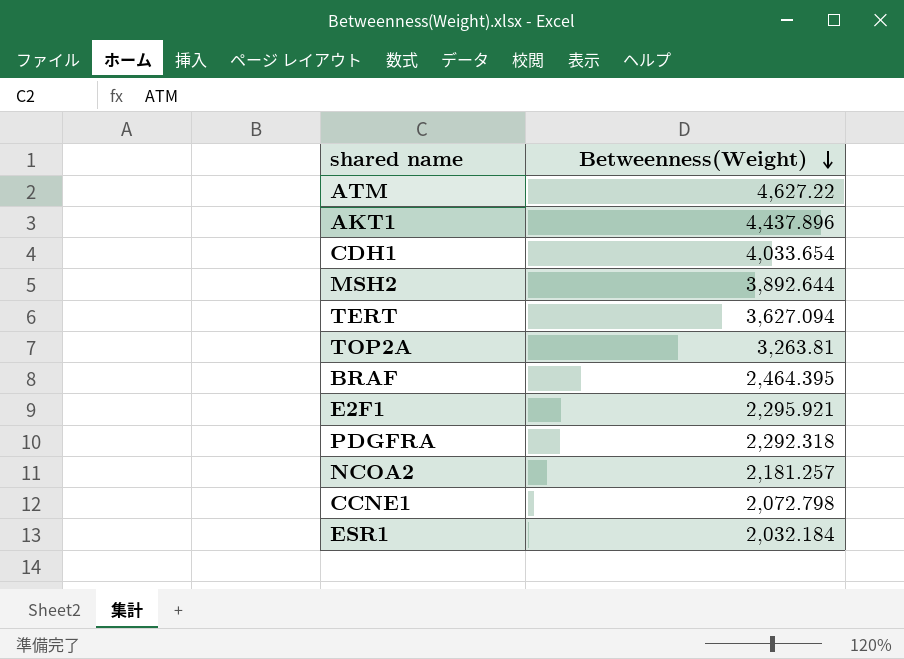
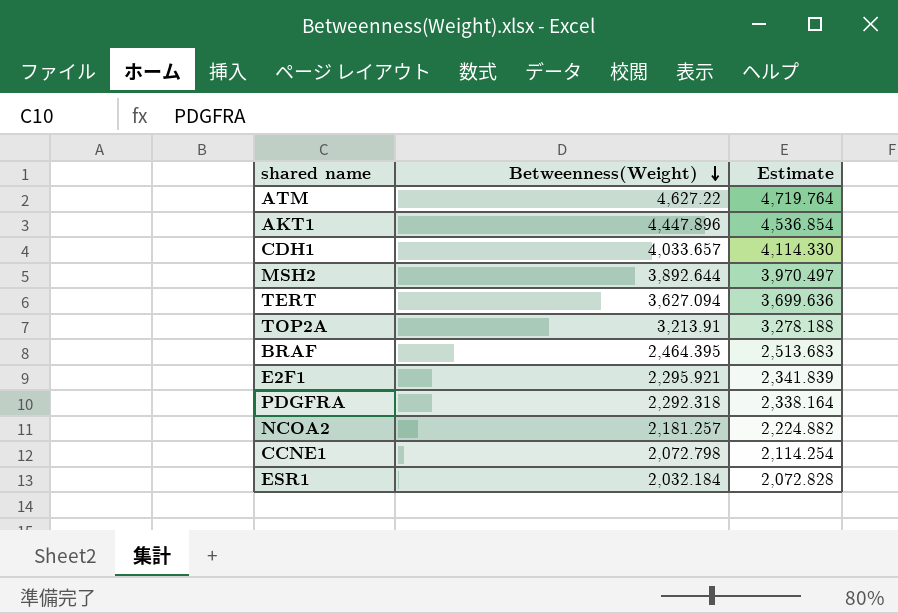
column Estimate | formula: none -> [Betweenness(Weight)] * 1.02
AKT1 | Betweenness(Weight): 4,437.896 -> 4,447.896
CDH1 | Betweenness(Weight): 4,033.654 -> 4,033.657
TOP2A | Betweenness(Weight): 3,263.81 -> 3,213.91

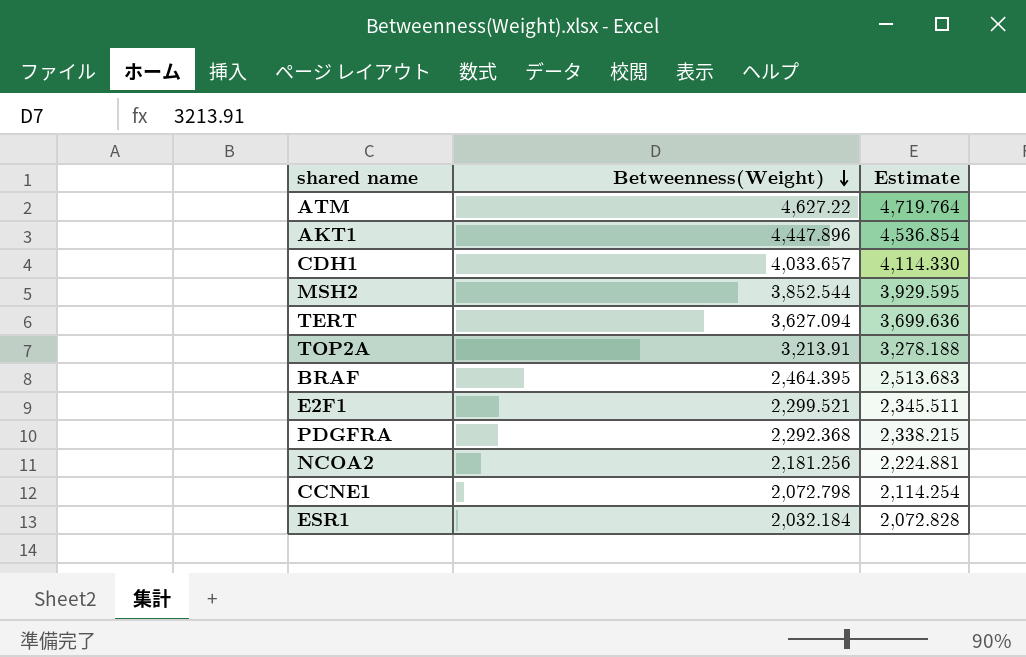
MSH2 | Betweenness(Weight): 3,892.644 -> 3,852.544
MSH2 | Estimate: 3,970.497 -> 3,929.595
E2F1 | Betweenness(Weight): 2,295.921 -> 2,299.521
E2F1 | Estimate: 2,341.839 -> 2,345.511
PDGFRA | Betweenness(Weight): 2,292.318 -> 2,292.368
PDGFRA | Estimate: 2,338.164 -> 2,338.215
NCOA2 | Betweenness(Weight): 2,181.257 -> 2,181.256
NCOA2 | Estimate: 2,224.882 -> 2,224.881

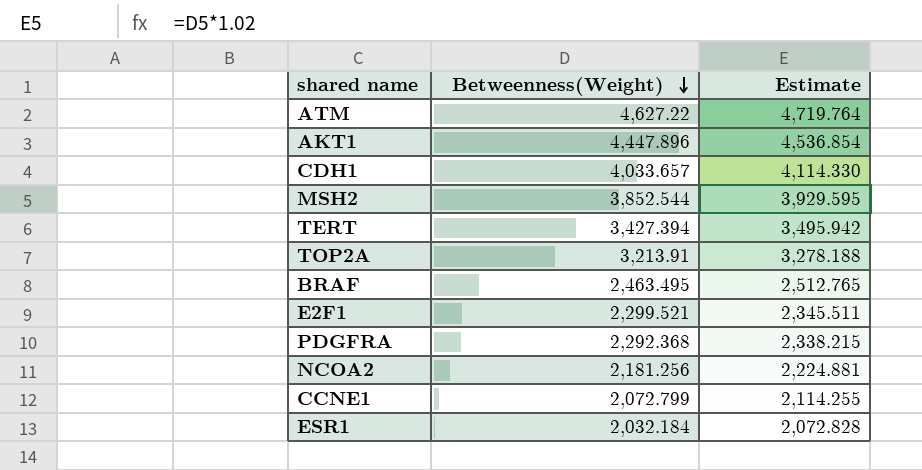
TERT | Betweenness(Weight): 3,627.094 -> 3,427.394
TERT | Estimate: 3,699.636 -> 3,495.942
BRAF | Betweenness(Weight): 2,464.395 -> 2,463.495
BRAF | Estimate: 2,513.683 -> 2,512.765
CCNE1 | Betweenness(Weight): 2,072.798 -> 2,072.799
CCNE1 | Estimate: 2,114.254 -> 2,114.255

